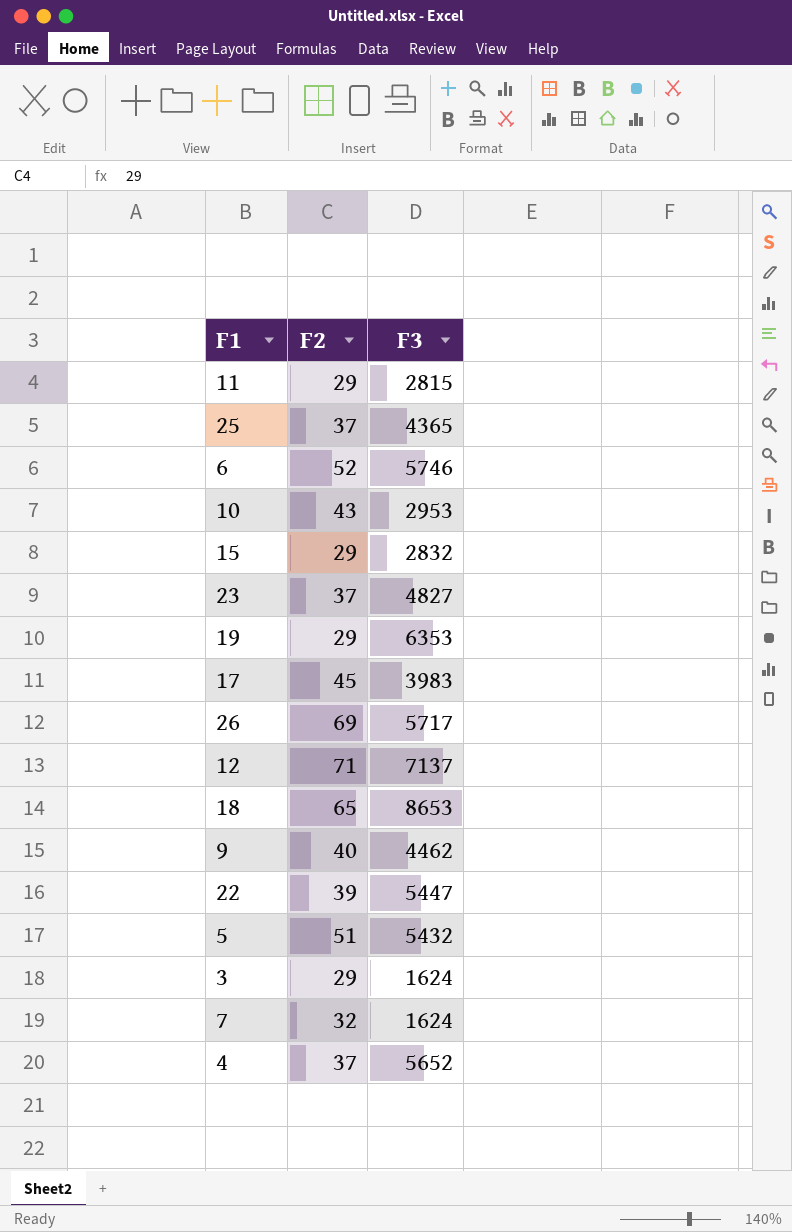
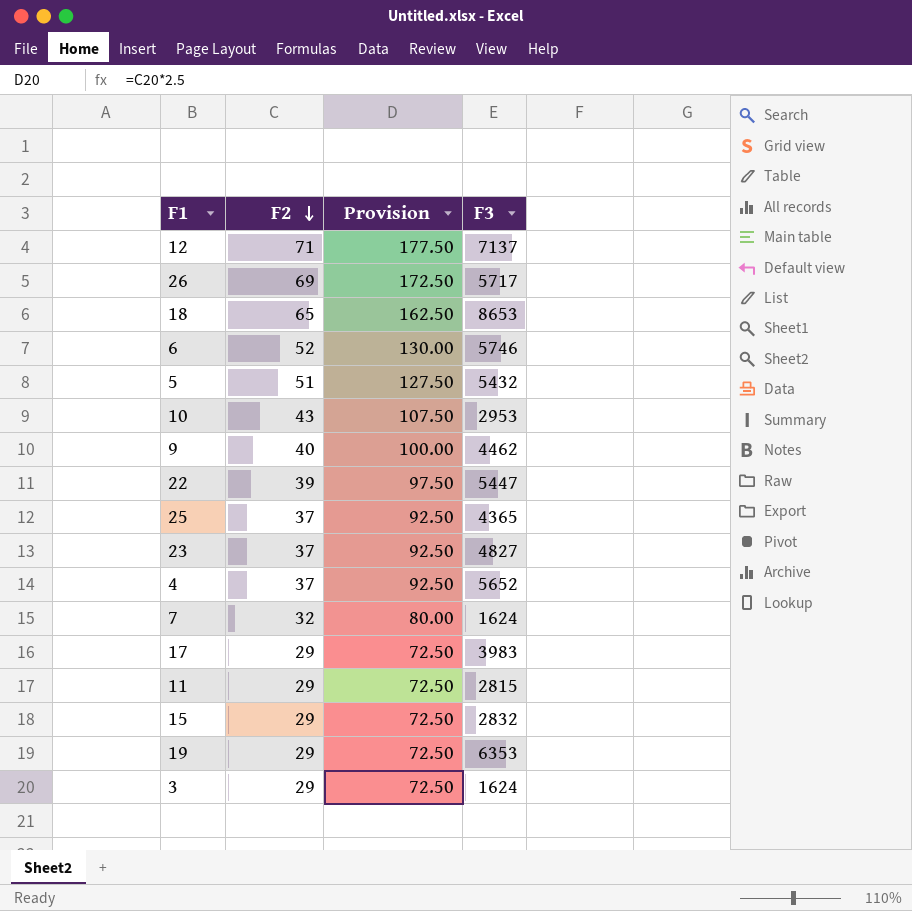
row order: none -> F2 descending
column Provision | formula: none -> [F2] * 2.5
17 | F2: 45 -> 29

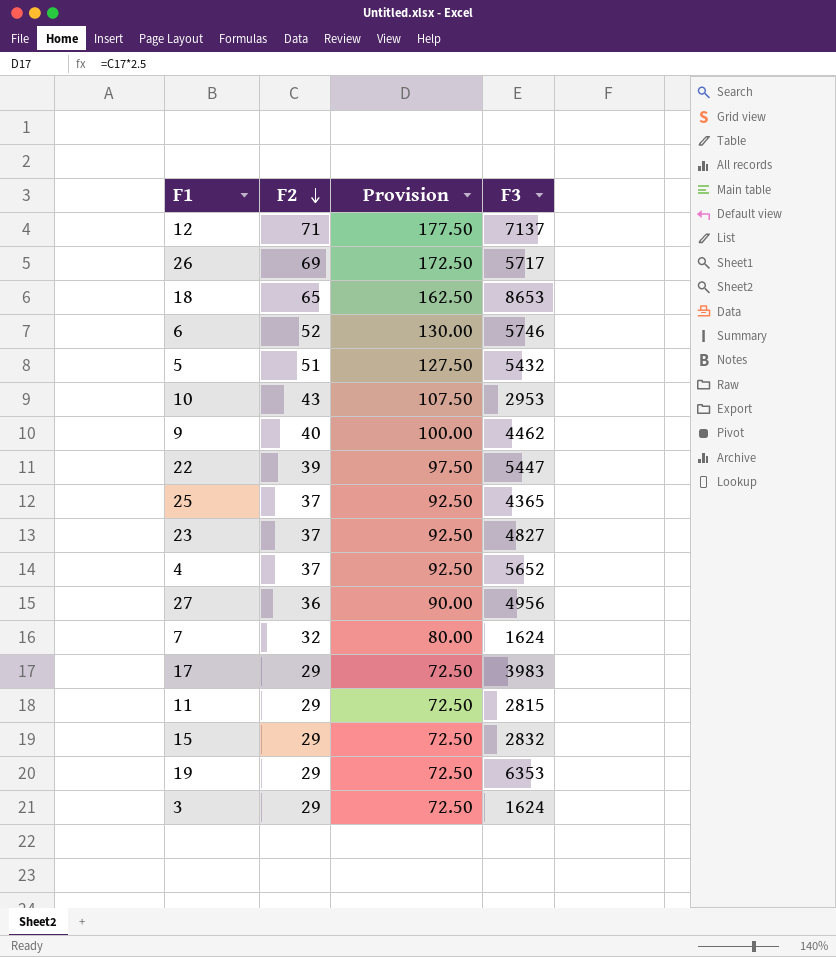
row 27: none -> 36 | 90.00 | 4956

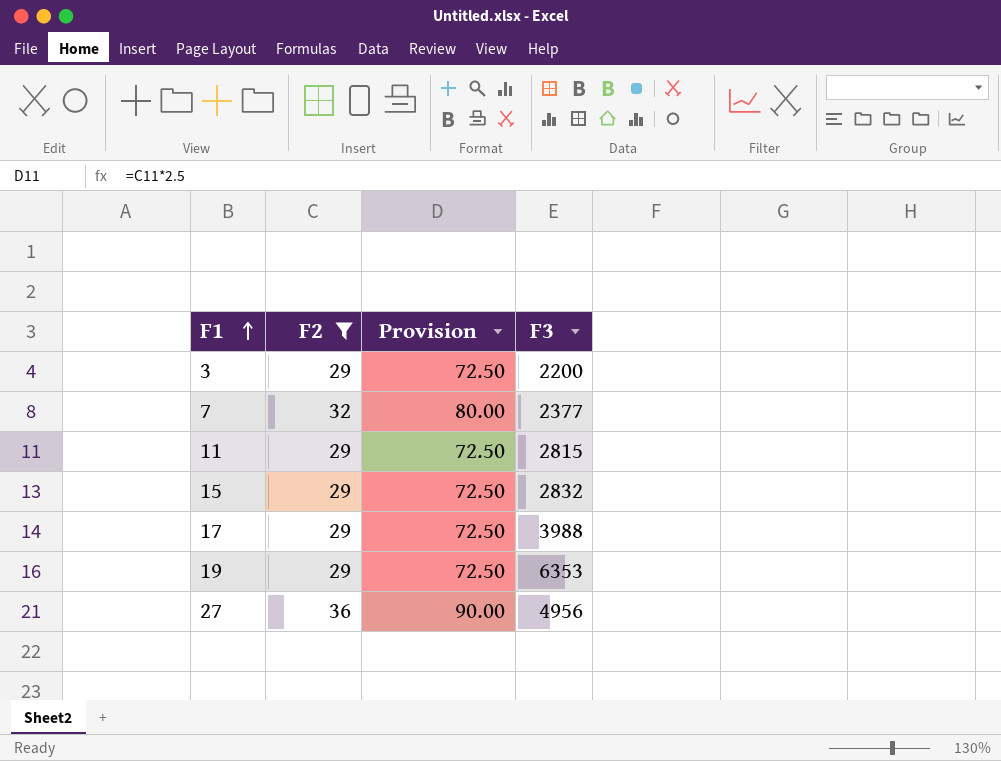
filter: none -> F2 <= 36
row order: F2 descending -> F1 ascending
3 | F3: 1624 -> 2200
7 | F3: 1624 -> 2377
17 | F3: 3983 -> 3988

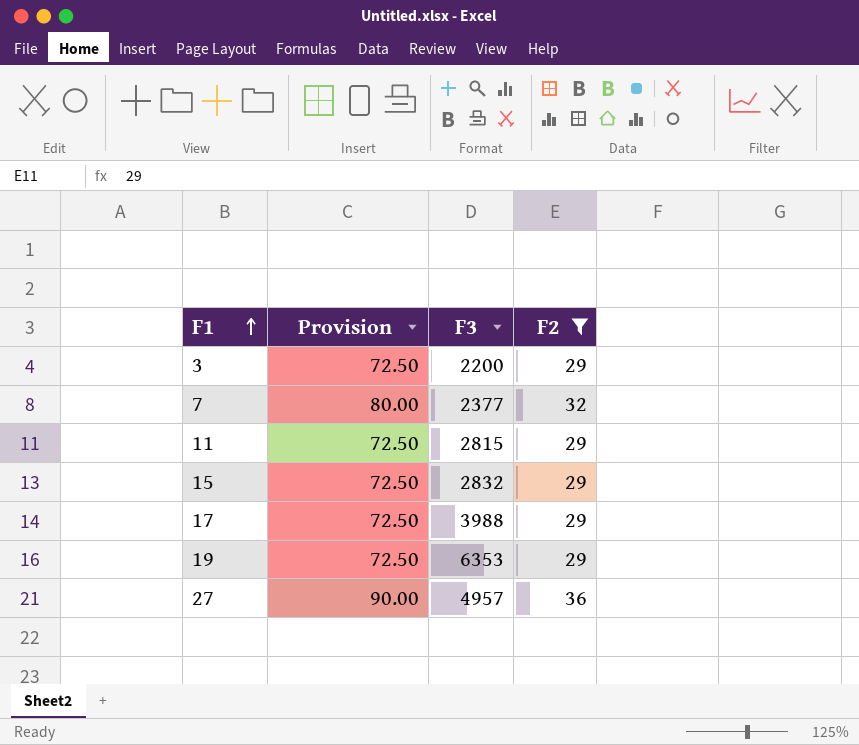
column F2 | position: 2 -> 4
27 | F3: 4956 -> 4957

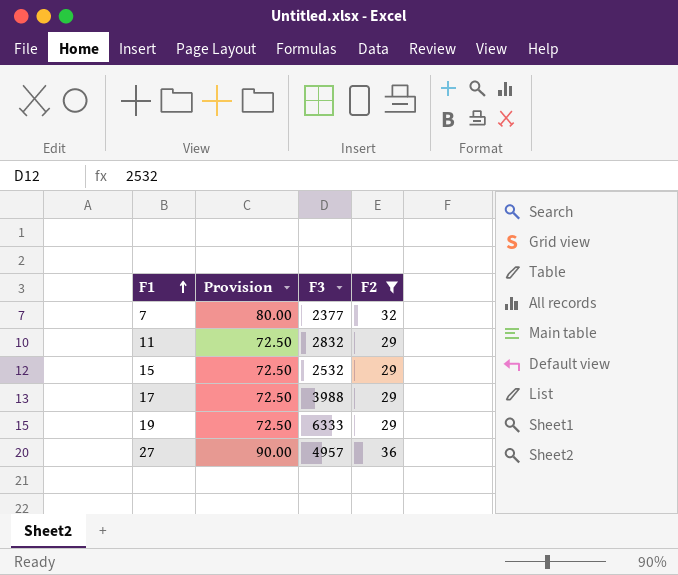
row 3: 72.50 | 2200 | 29 -> none
11 | F3: 2815 -> 2832
15 | F3: 2832 -> 2532
19 | F3: 6353 -> 6333

